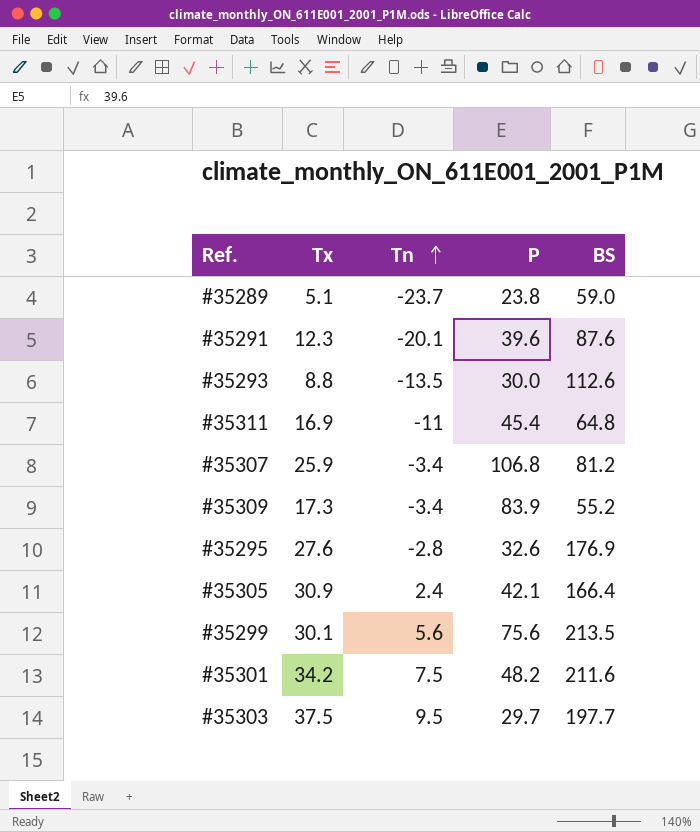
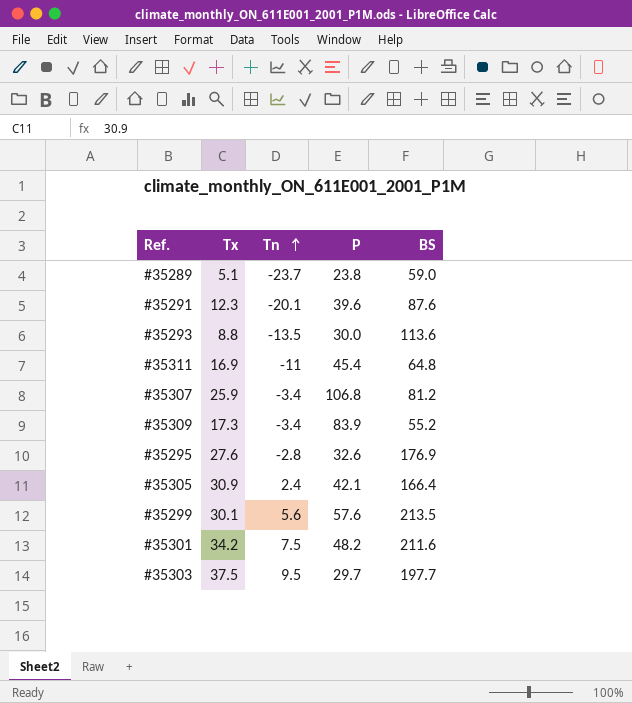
#35293 | BS: 112.6 -> 113.6
#35299 | P: 75.6 -> 57.6

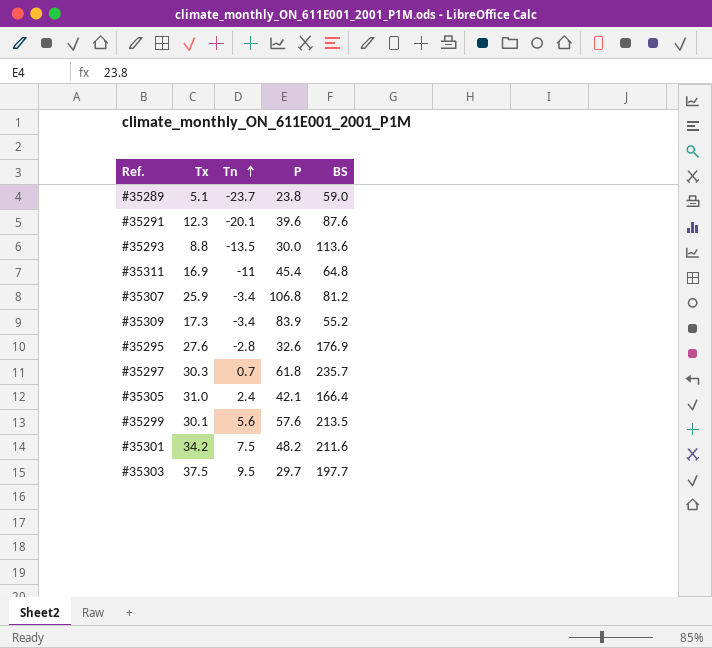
row #35297: none -> 30.3 | 0.7 | 61.8 | 235.7
#35305 | Tx: 30.9 -> 31.0

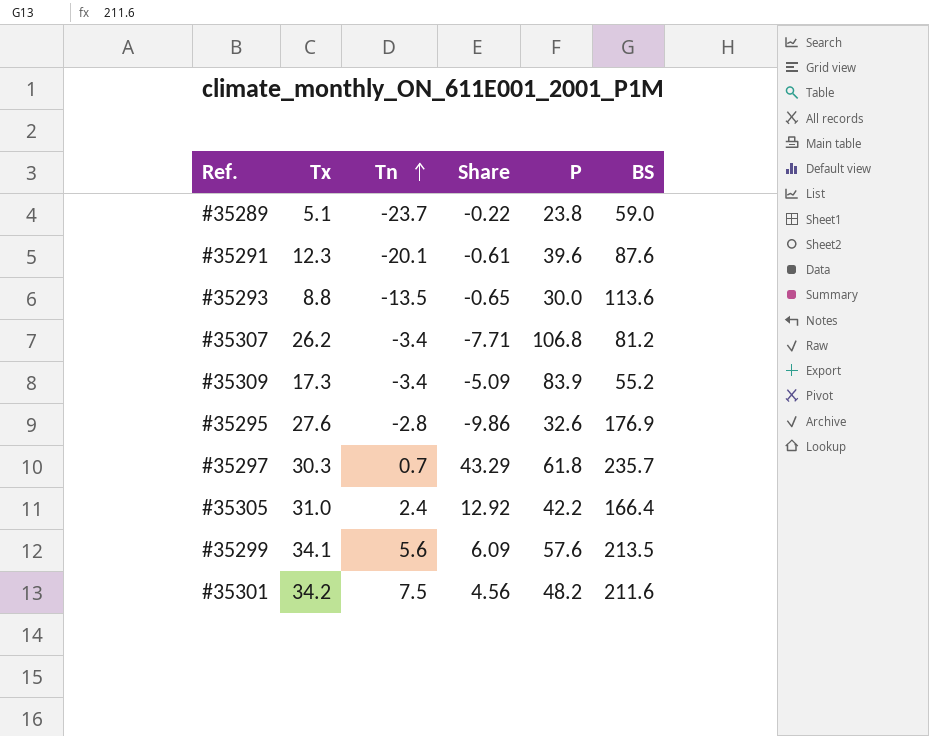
column Share | formula: none -> [Tx] / [Tn]
row #35311: 16.9 | -11 | 45.4 | 64.8 -> none
row #35303: 37.5 | 9.5 | 29.7 | 197.7 -> none
#35307 | Tx: 25.9 -> 26.2
#35305 | P: 42.1 -> 42.2
#35299 | Tx: 30.1 -> 34.1

